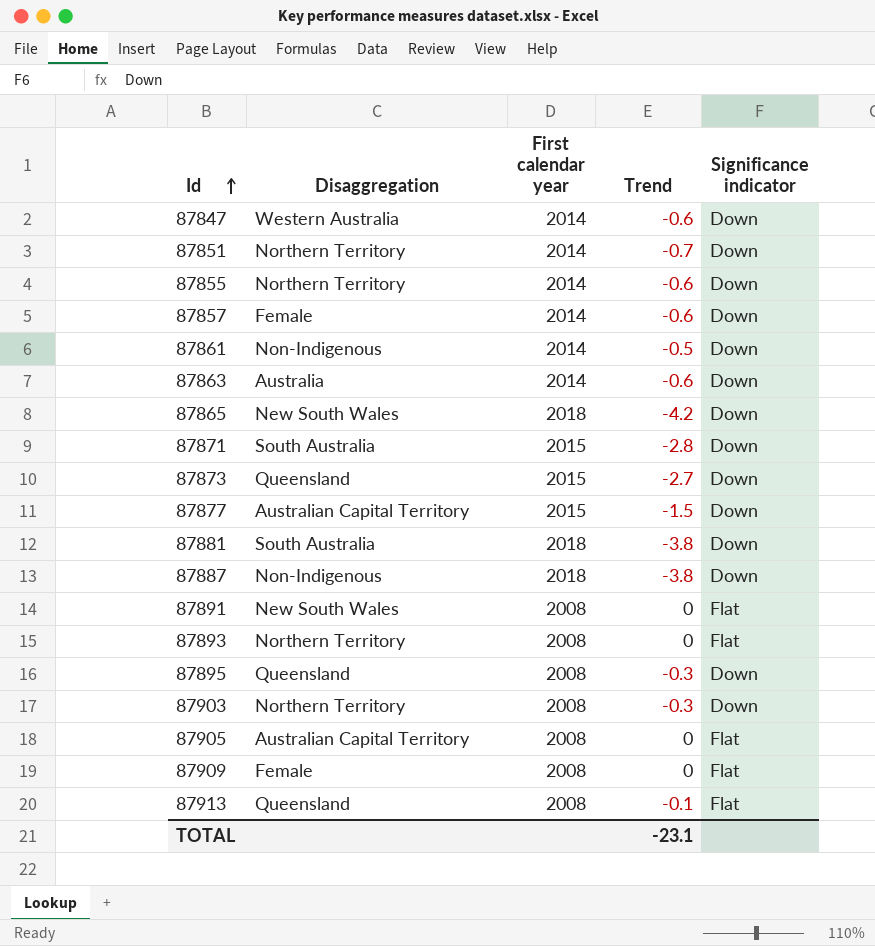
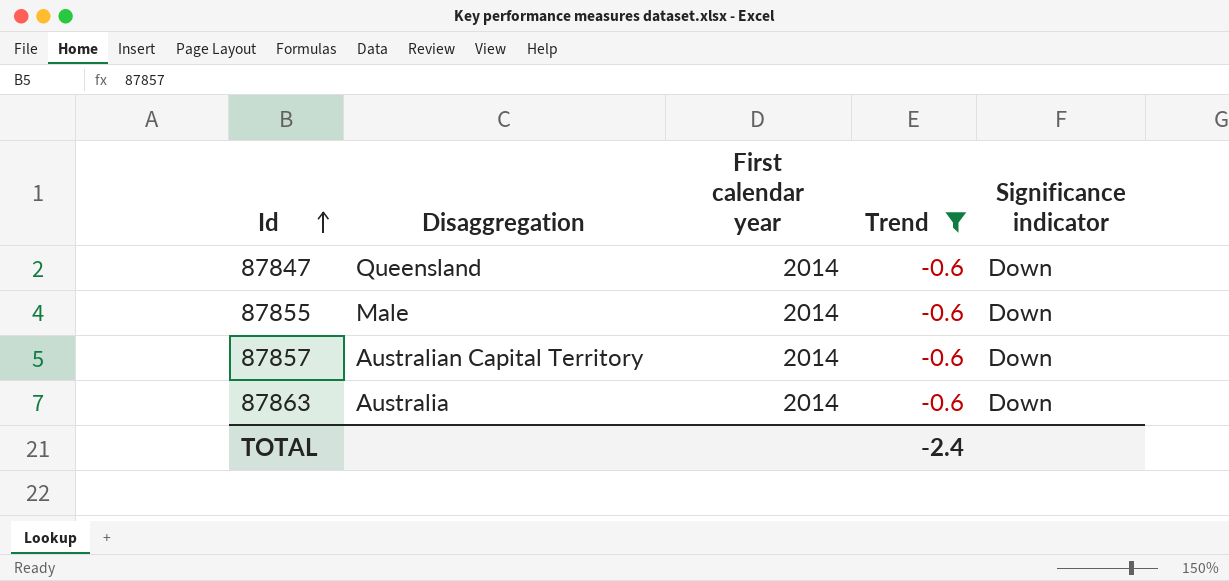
filter: none -> Trend = -0.6
87847 | Disaggregation: Western Australia -> Queensland
87855 | Disaggregation: Northern Territory -> Male
87857 | Disaggregation: Female -> Australian Capital Territory
TOTAL | Trend: -23.1 -> -2.4

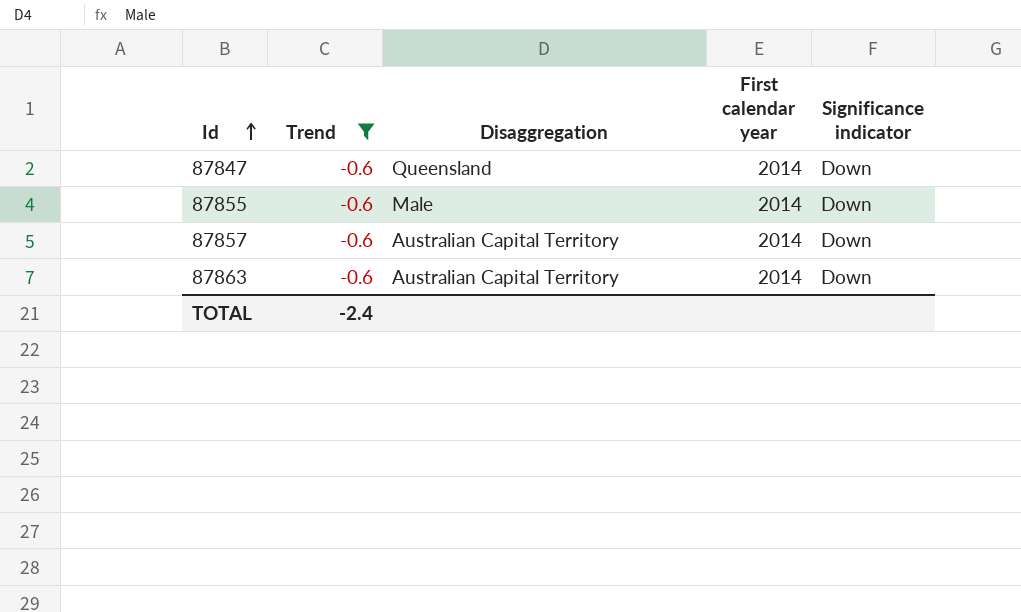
column Trend | position: 4 -> 2
87863 | Disaggregation: Australia -> Australian Capital Territory

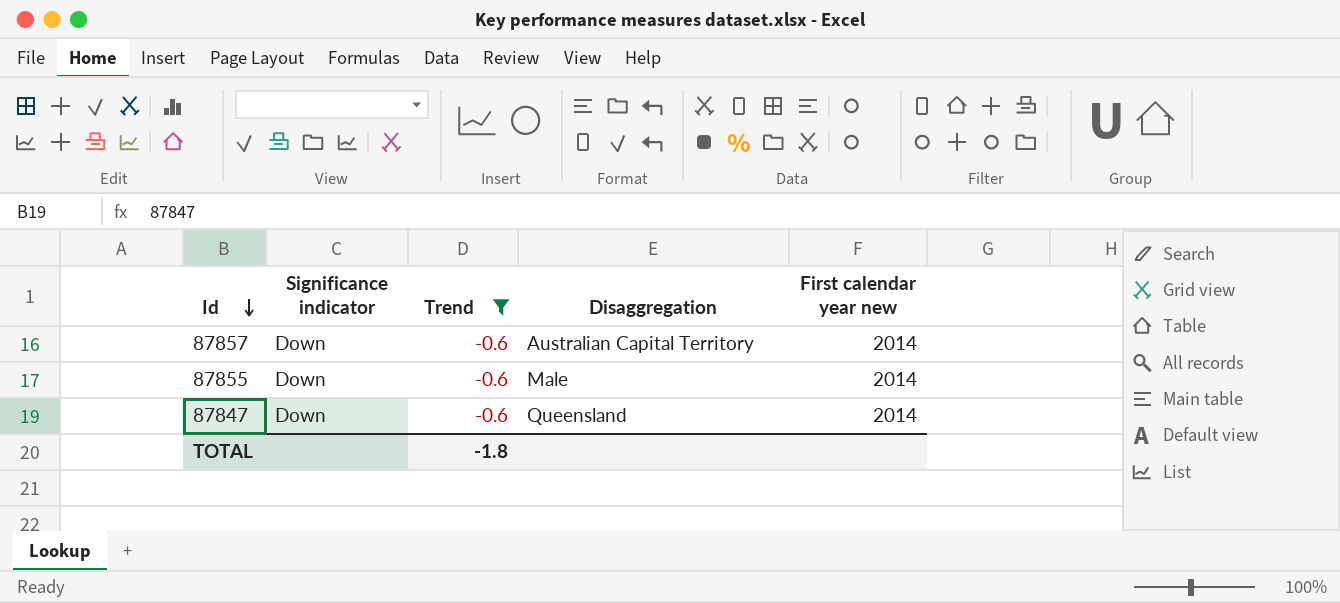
row order: Id ascending -> Id descending
column Significance indicator | position: 5 -> 2
column name: First calendar year -> First calendar year new
row 87863: -0.6 | Australian Capital Territory | 2014 | Down -> none
TOTAL | Trend: -2.4 -> -1.8

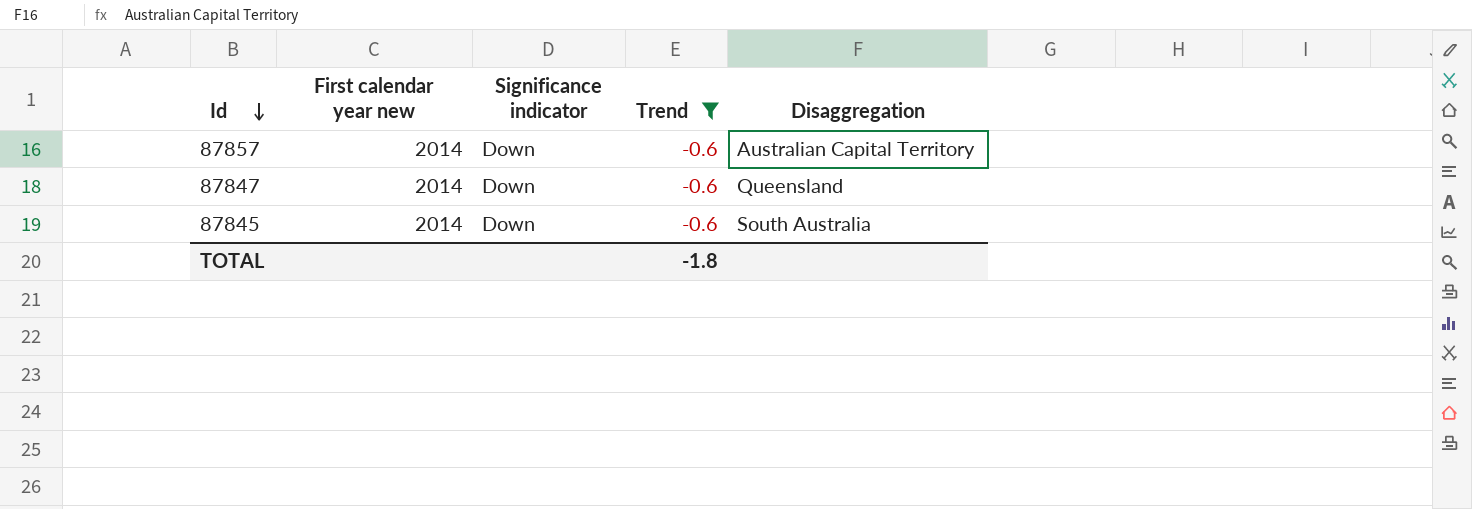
column First calendar year new | position: 5 -> 2
row 87855: Down | -0.6 | Male | 2014 -> none
row 87845: none -> 2014 | Down | -0.6 | South Australia

